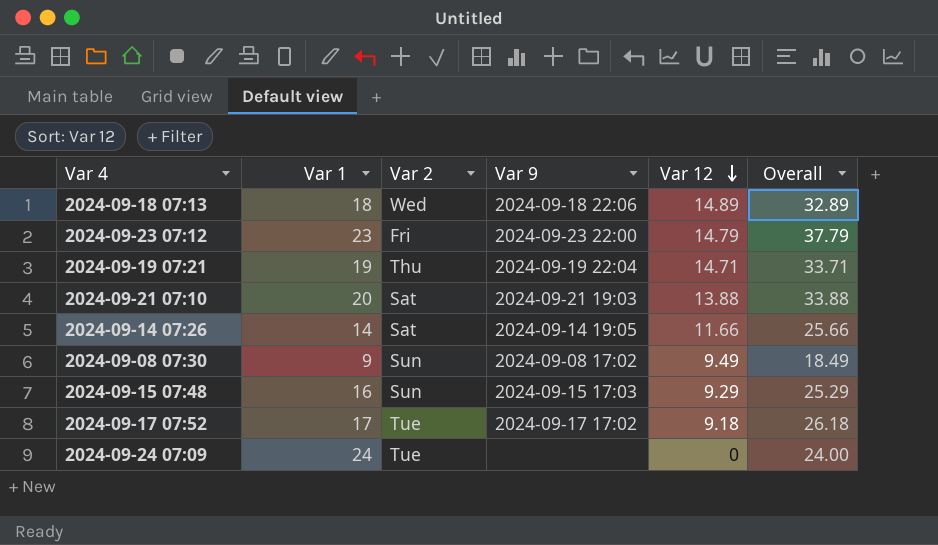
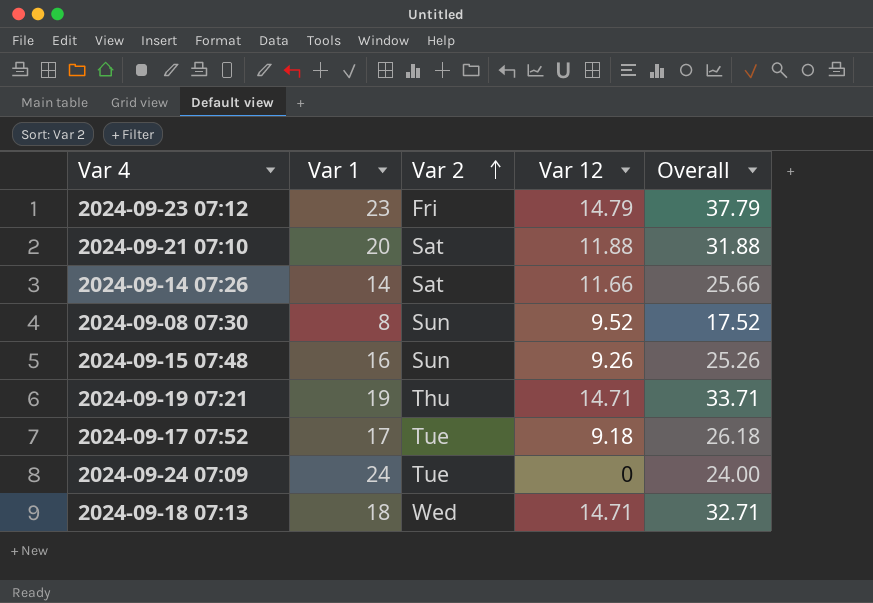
row order: Var 12 descending -> Var 2 ascending
column Var 9 | position: 4 -> none
2024-09-21 07:10 | Var 12: 13.88 -> 11.88
2024-09-21 07:10 | Overall: 33.88 -> 31.88
2024-09-08 07:30 | Var 1: 9 -> 8
2024-09-08 07:30 | Var 12: 9.49 -> 9.52
2024-09-08 07:30 | Overall: 18.49 -> 17.52
2024-09-15 07:48 | Var 12: 9.29 -> 9.26
2024-09-15 07:48 | Overall: 25.29 -> 25.26
2024-09-18 07:13 | Var 12: 14.89 -> 14.71
2024-09-18 07:13 | Overall: 32.89 -> 32.71

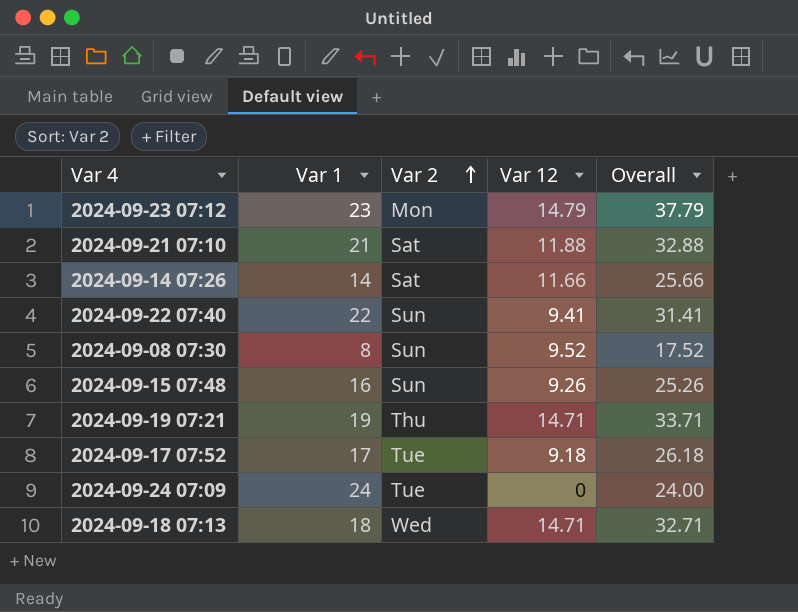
2024-09-23 07:12 | Var 2: Fri -> Mon
2024-09-21 07:10 | Var 1: 20 -> 21
2024-09-21 07:10 | Overall: 31.88 -> 32.88
row 2024-09-22 07:40: none -> 22 | Sun | 9.41 | 31.41

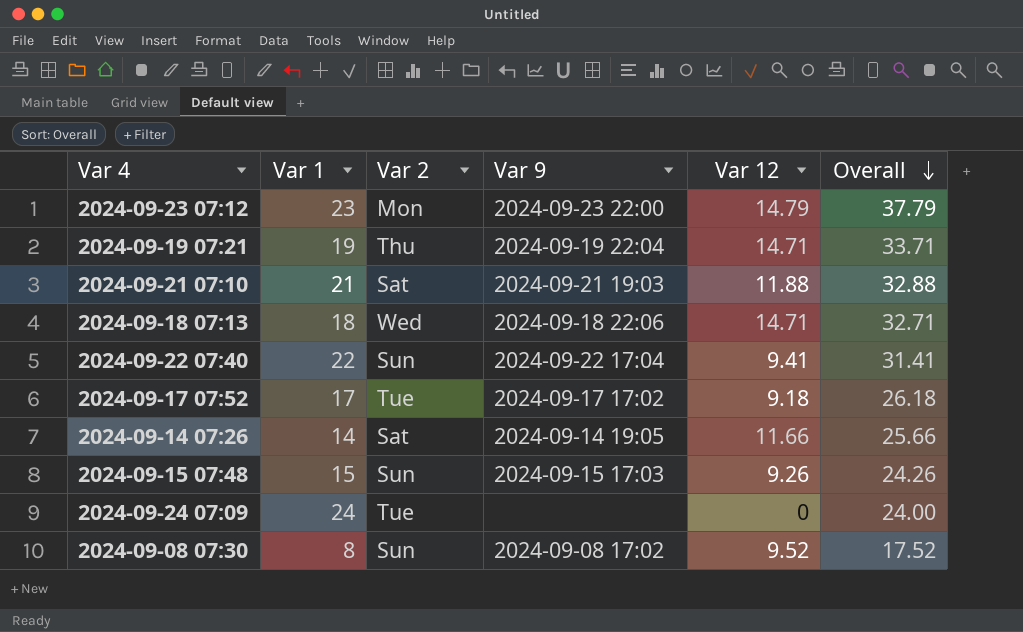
row order: Var 2 ascending -> Overall descending
column Var 9 | position: none -> 4
2024-09-15 07:48 | Var 1: 16 -> 15
2024-09-15 07:48 | Overall: 25.26 -> 24.26

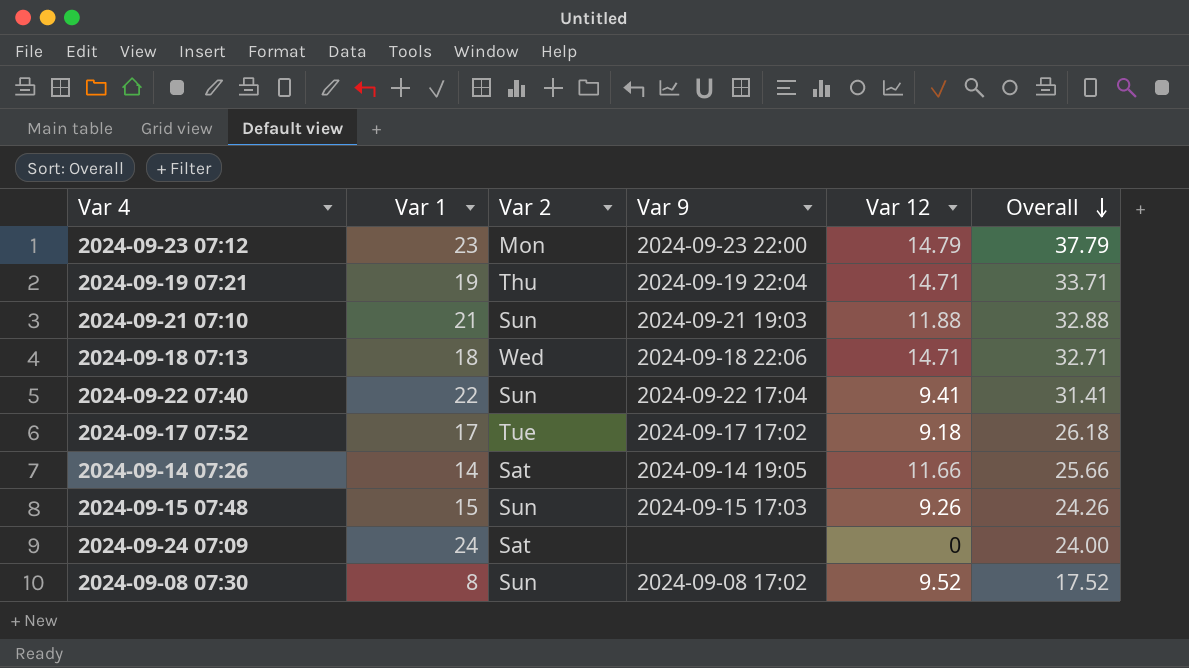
2024-09-21 07:10 | Var 2: Sat -> Sun
2024-09-24 07:09 | Var 2: Tue -> Sat

